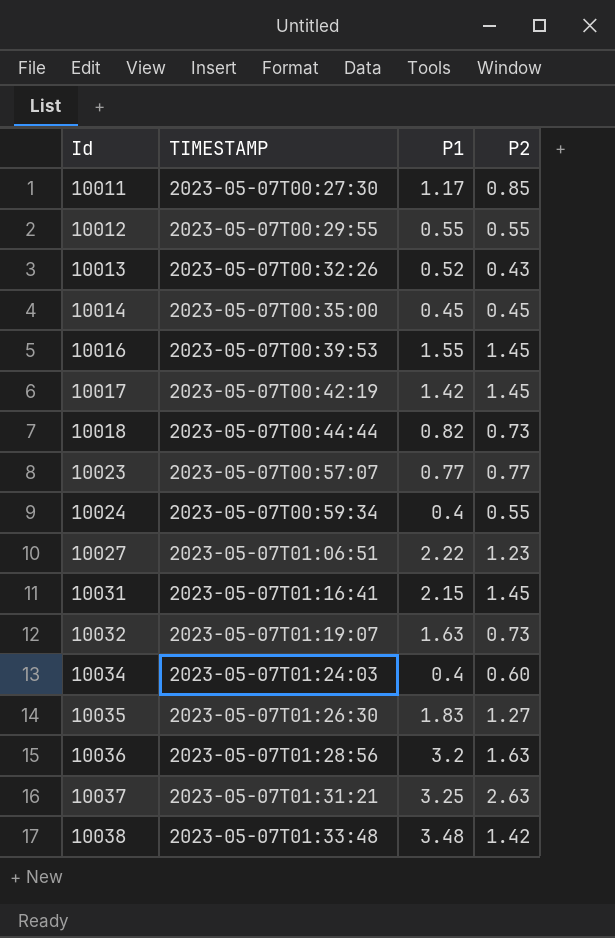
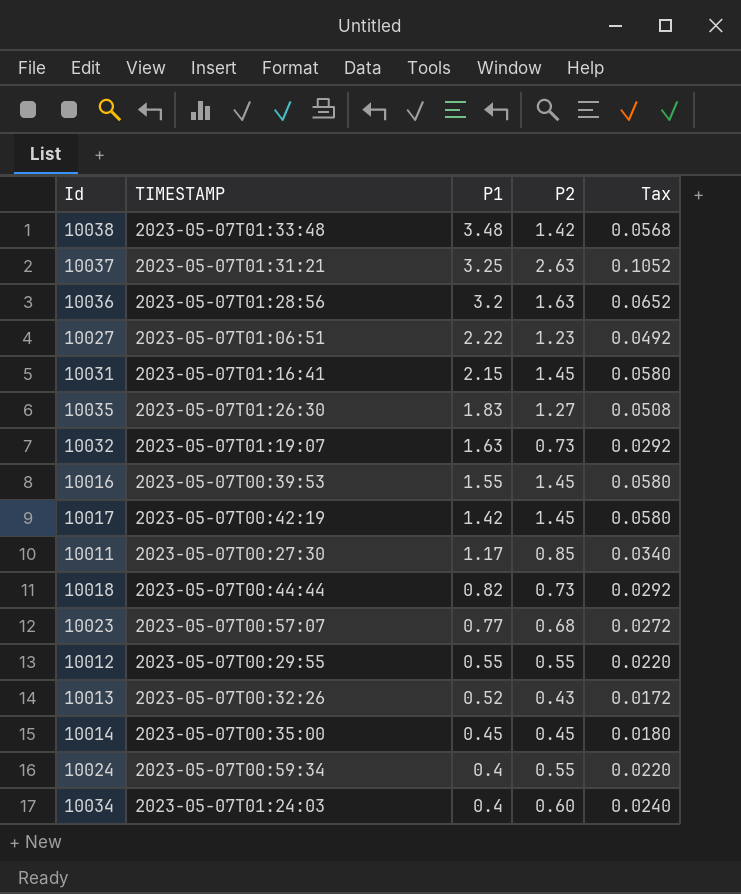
row order: Id ascending -> P1 descending
column Tax | formula: none -> [P2] * 0.04
10023 | P2: 0.77 -> 0.68

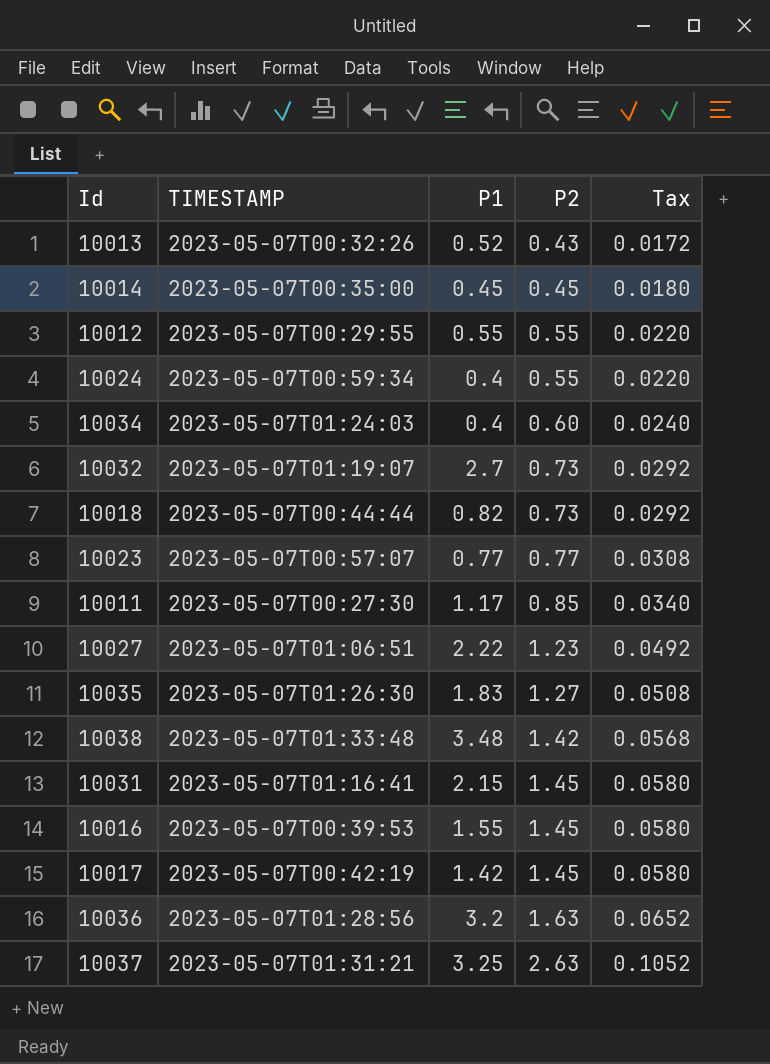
row order: P1 descending -> P2 ascending
10032 | P1: 1.63 -> 2.7
10023 | P2: 0.68 -> 0.77
10023 | Tax: 0.0272 -> 0.0308

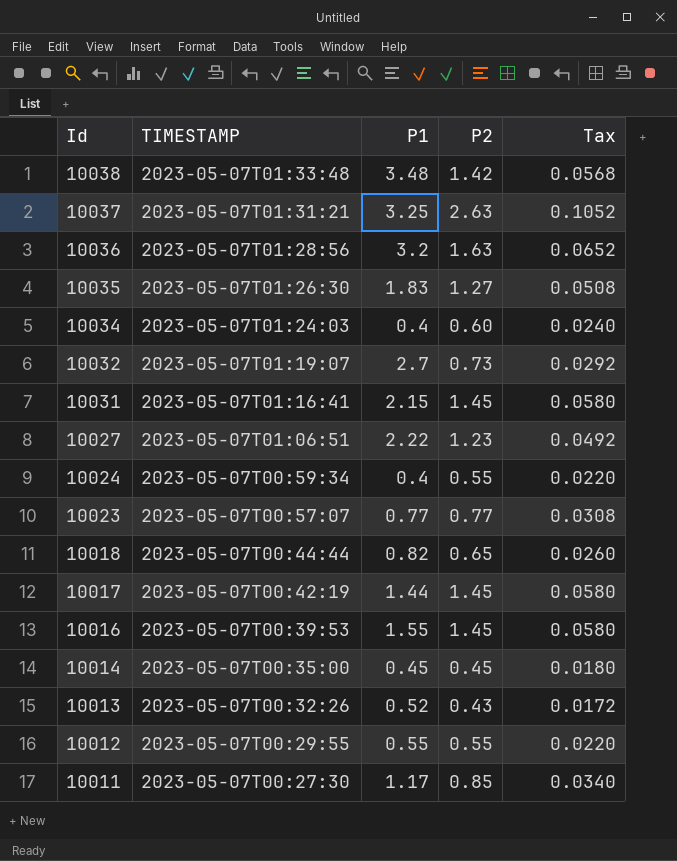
row order: P2 ascending -> Id descending
10018 | P2: 0.73 -> 0.65
10018 | Tax: 0.0292 -> 0.0260
10017 | P1: 1.42 -> 1.44

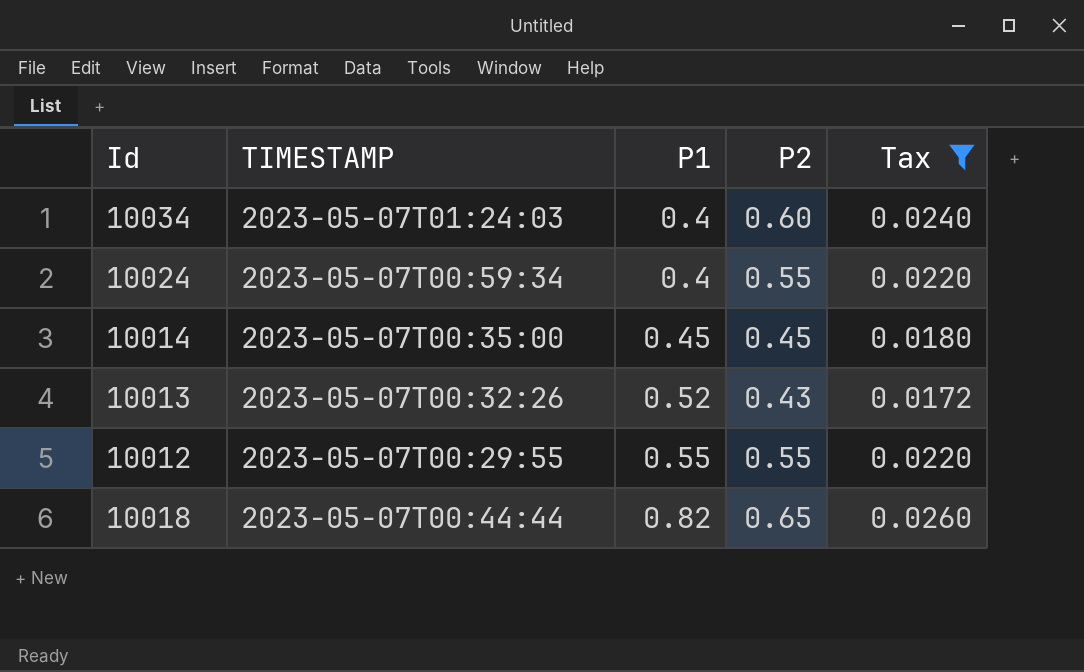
filter: none -> Tax <= 0.0260
row order: Id descending -> P1 ascending

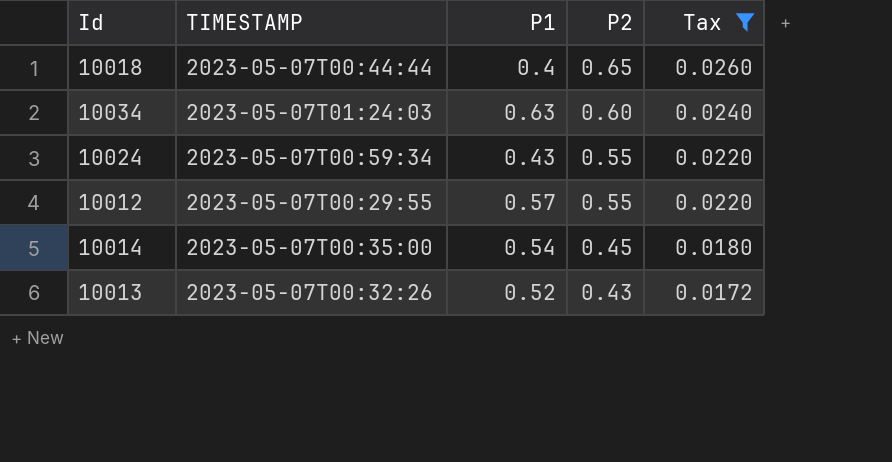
row order: P1 ascending -> P2 descending
10018 | P1: 0.82 -> 0.4
10034 | P1: 0.4 -> 0.63
10024 | P1: 0.4 -> 0.43
10012 | P1: 0.55 -> 0.57
10014 | P1: 0.45 -> 0.54

